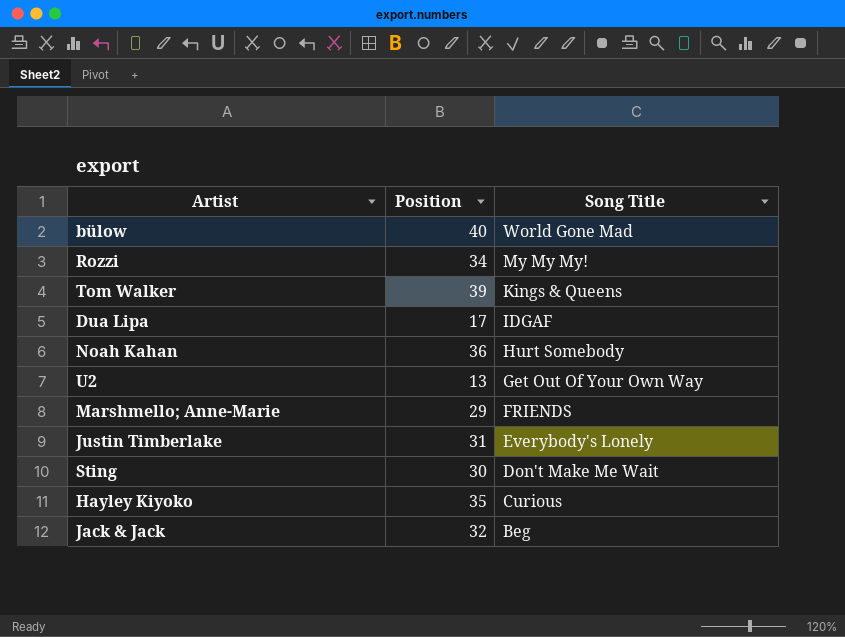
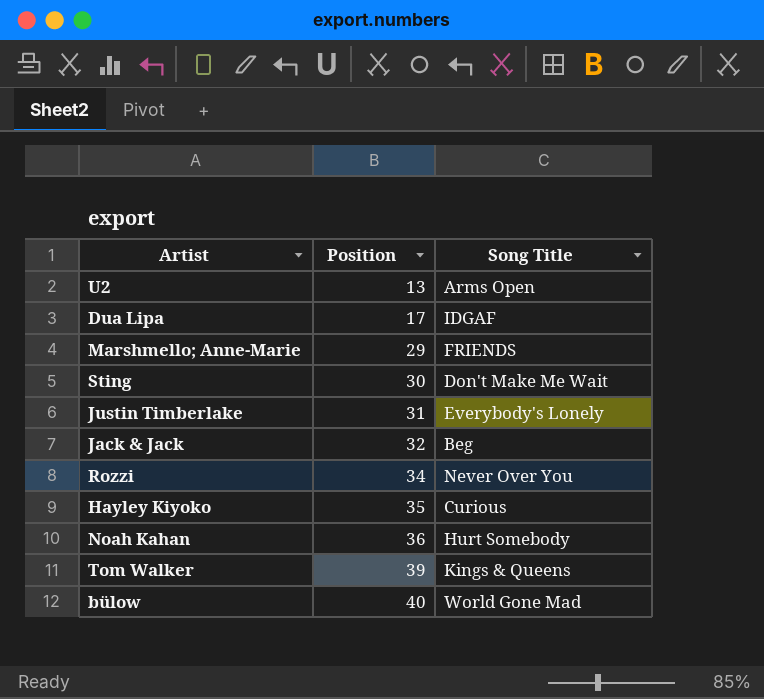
row order: Song Title descending -> Position ascending
U2 | Song Title: Get Out Of Your Own Way -> Arms Open
Rozzi | Song Title: My My My! -> Never Over You

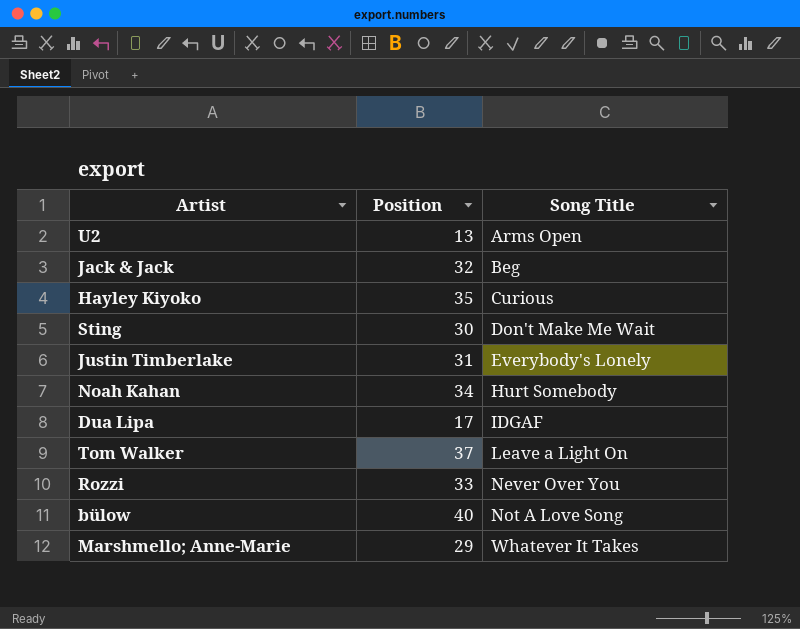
row order: Position ascending -> Song Title ascending
Noah Kahan | Position: 36 -> 34
Tom Walker | Position: 39 -> 37
Tom Walker | Song Title: Kings & Queens -> Leave a Light On
Rozzi | Position: 34 -> 33
bülow | Song Title: World Gone Mad -> Not A Love Song
Marshmello; Anne-Marie | Song Title: FRIENDS -> Whatever It Takes

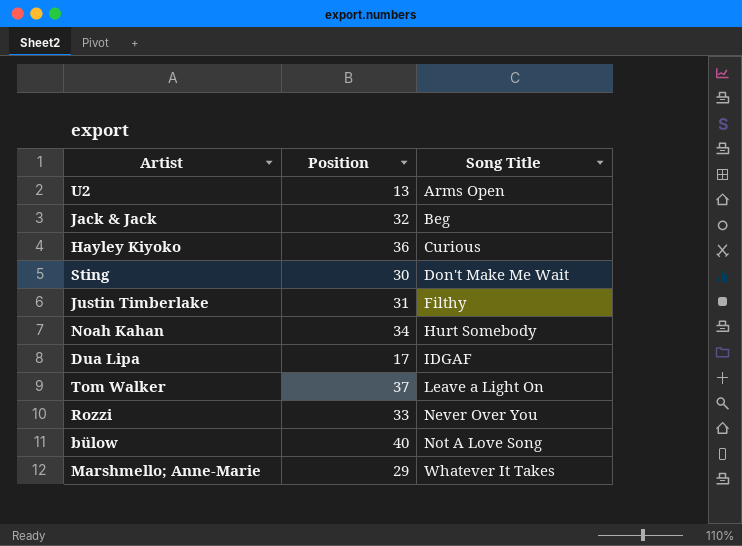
Hayley Kiyoko | Position: 35 -> 36
Justin Timberlake | Song Title: Everybody's Lonely -> Filthy

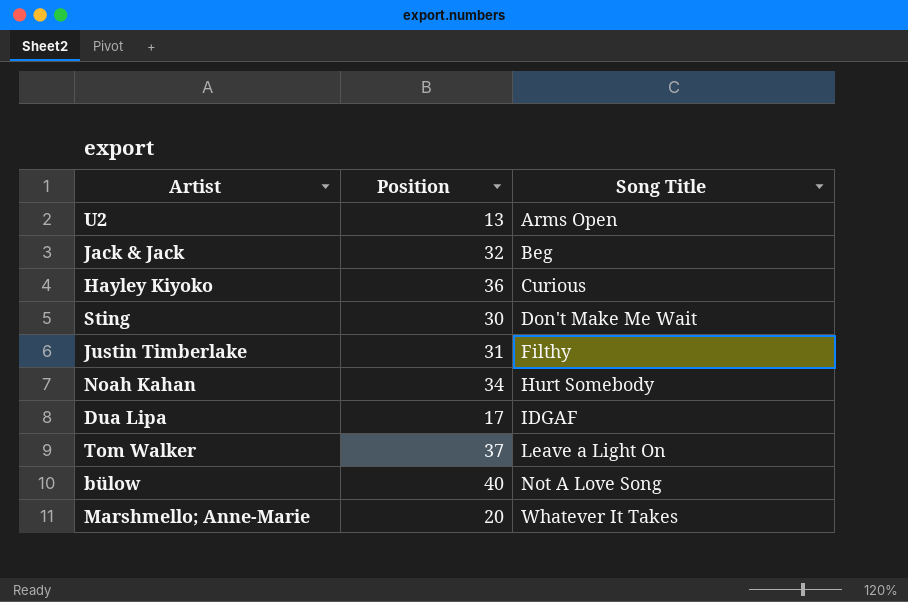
row Rozzi: 33 | Never Over You -> none
Marshmello; Anne-Marie | Position: 29 -> 20

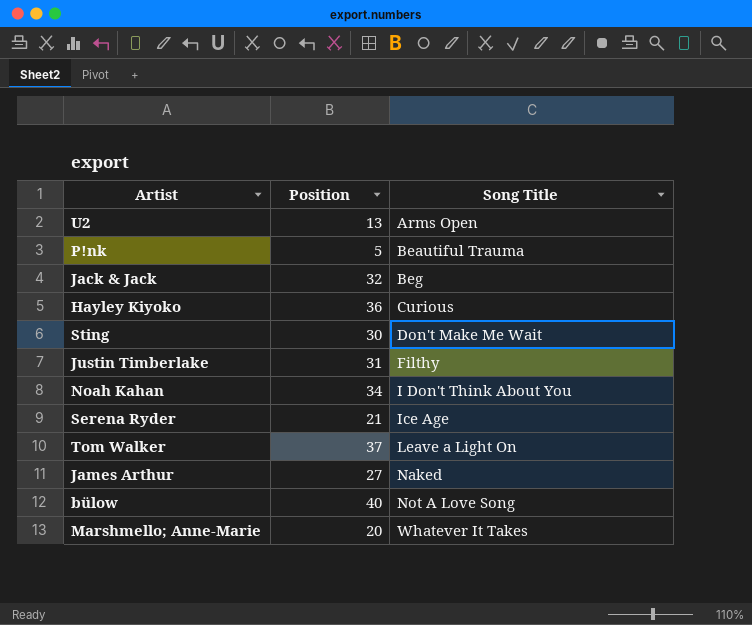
row Dua Lipa: 17 | IDGAF -> none
row P!nk: none -> 5 | Beautiful Trauma
Noah Kahan | Song Title: Hurt Somebody -> I Don't Think About You
row Serena Ryder: none -> 21 | Ice Age
row James Arthur: none -> 27 | Naked

